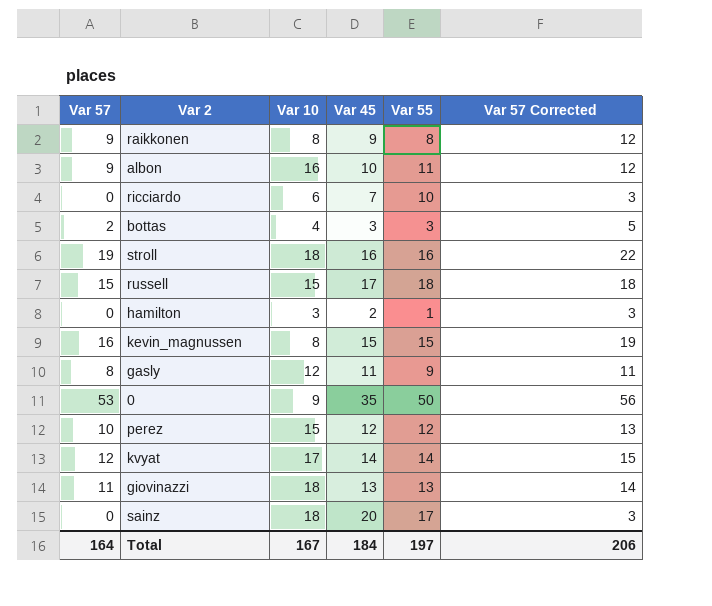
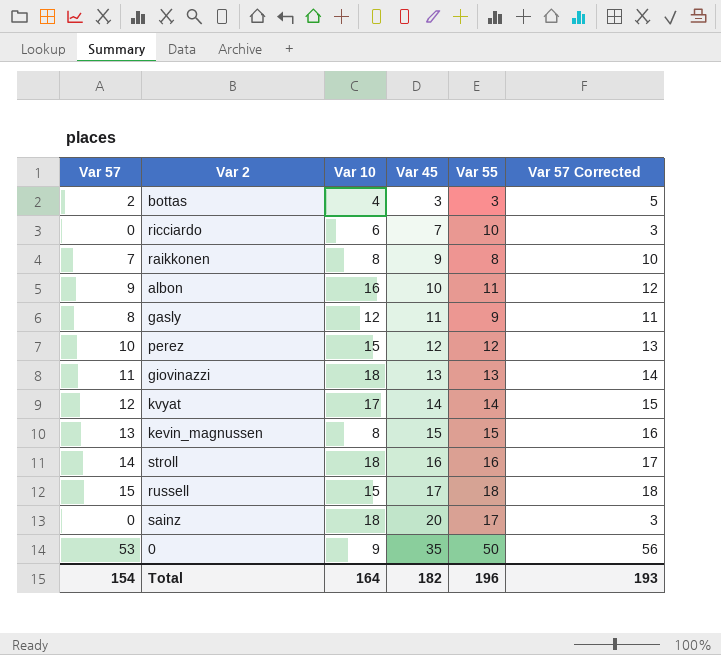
row order: none -> Var 45 ascending
row hamilton: 0 | 3 | 2 | 1 | 3 -> none
raikkonen | Var 57: 9 -> 7
raikkonen | Var 57 Corrected: 12 -> 10
kevin_magnussen | Var 57: 16 -> 13
kevin_magnussen | Var 57 Corrected: 19 -> 16
stroll | Var 57: 19 -> 14
stroll | Var 57 Corrected: 22 -> 17
Total | Var 57: 164 -> 154
Total | Var 10: 167 -> 164
Total | Var 45: 184 -> 182
Total | Var 55: 197 -> 196
Total | Var 57 Corrected: 206 -> 193

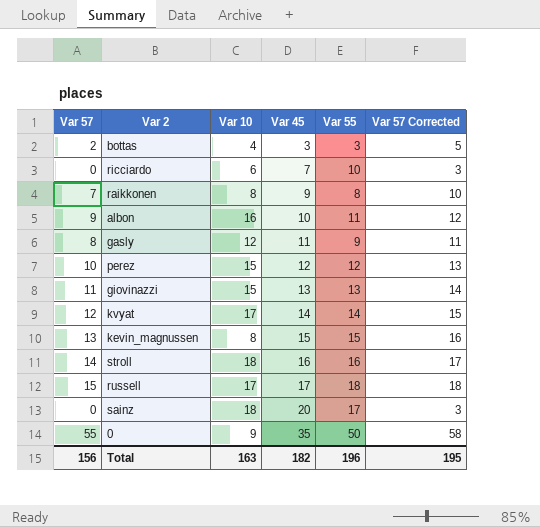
giovinazzi | Var 10: 18 -> 15
russell | Var 10: 15 -> 17
0 | Var 57: 53 -> 55
0 | Var 57 Corrected: 56 -> 58
Total | Var 57: 154 -> 156
Total | Var 10: 164 -> 163
Total | Var 57 Corrected: 193 -> 195

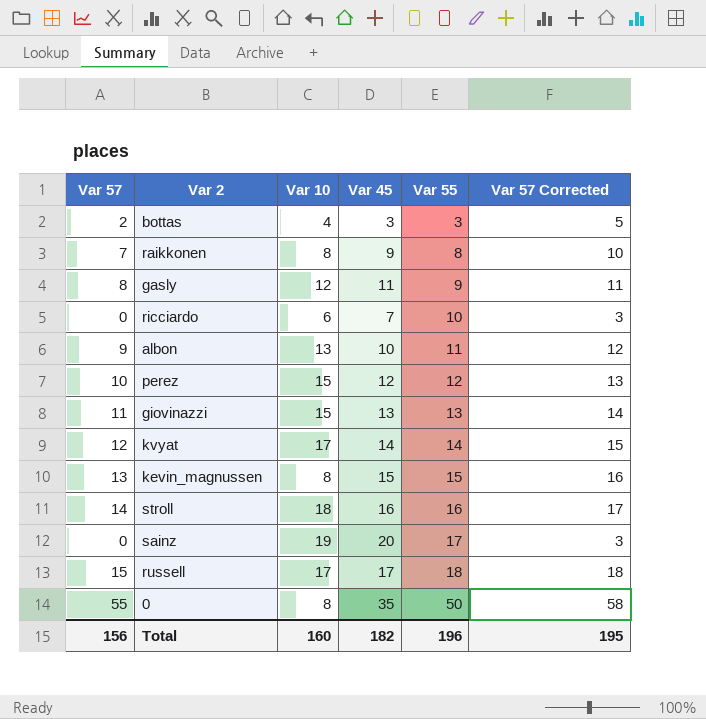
row order: Var 45 ascending -> Var 55 ascending
albon | Var 10: 16 -> 13
sainz | Var 10: 18 -> 19
0 | Var 10: 9 -> 8
Total | Var 10: 163 -> 160

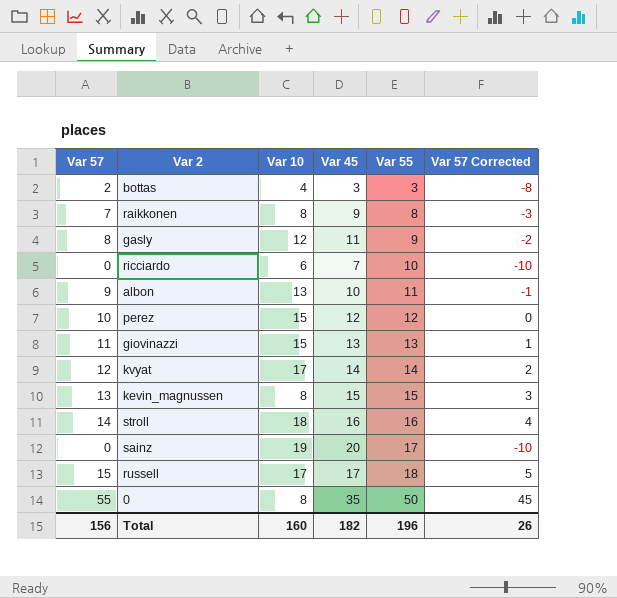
column Var 57 Corrected | formula: [Var 57] + 3 -> [Var 57] - 10
Total | Var 57 Corrected: 195 -> 26

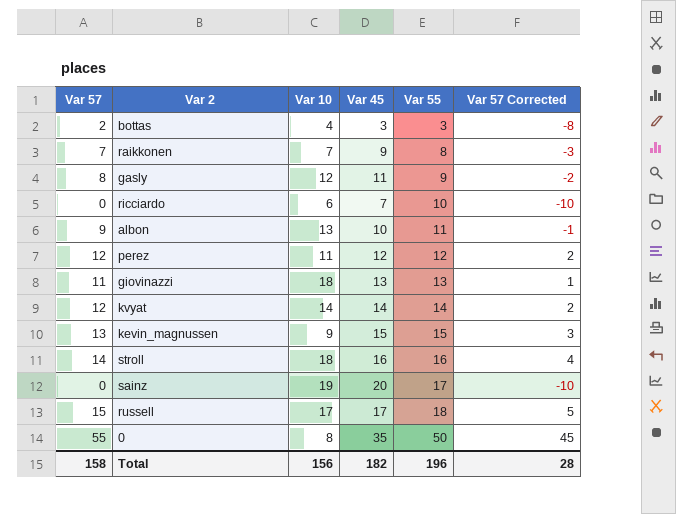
raikkonen | Var 10: 8 -> 7
perez | Var 57: 10 -> 12
perez | Var 10: 15 -> 11
perez | Var 57 Corrected: 0 -> 2
giovinazzi | Var 10: 15 -> 18
kvyat | Var 10: 17 -> 14
kevin_magnussen | Var 10: 8 -> 9
Total | Var 57: 156 -> 158
Total | Var 10: 160 -> 156
Total | Var 57 Corrected: 26 -> 28

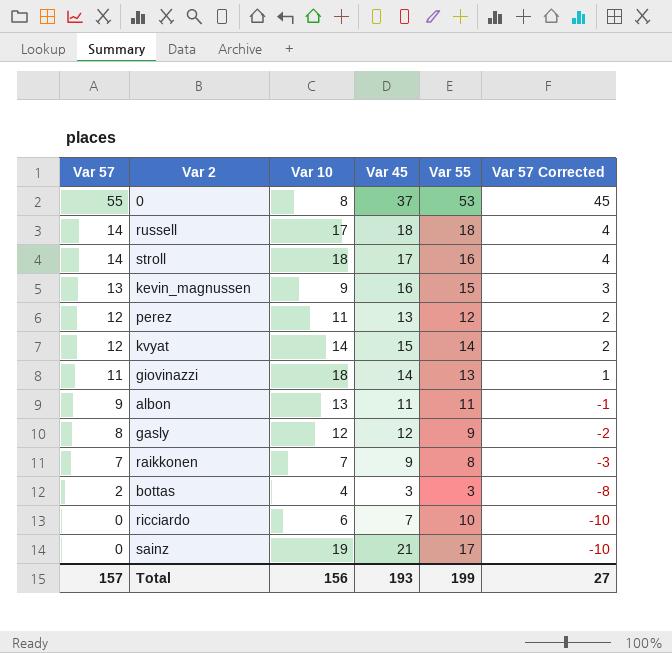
row order: Var 55 ascending -> Var 57 descending
0 | Var 45: 35 -> 37
0 | Var 55: 50 -> 53
russell | Var 57: 15 -> 14
russell | Var 45: 17 -> 18
russell | Var 57 Corrected: 5 -> 4
stroll | Var 45: 16 -> 17
kevin_magnussen | Var 45: 15 -> 16
perez | Var 45: 12 -> 13
kvyat | Var 45: 14 -> 15
giovinazzi | Var 45: 13 -> 14
albon | Var 45: 10 -> 11
gasly | Var 45: 11 -> 12
sainz | Var 45: 20 -> 21
Total | Var 57: 158 -> 157
Total | Var 45: 182 -> 193
Total | Var 55: 196 -> 199
Total | Var 57 Corrected: 28 -> 27

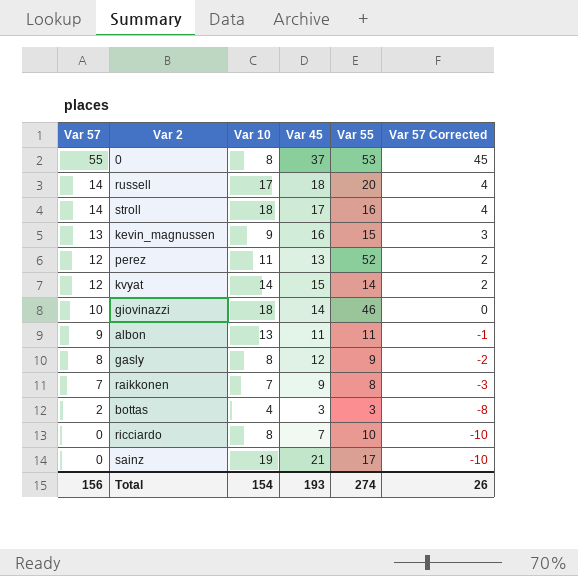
russell | Var 55: 18 -> 20
perez | Var 55: 12 -> 52
giovinazzi | Var 57: 11 -> 10
giovinazzi | Var 55: 13 -> 46
giovinazzi | Var 57 Corrected: 1 -> 0
gasly | Var 10: 12 -> 8
ricciardo | Var 10: 6 -> 8
Total | Var 57: 157 -> 156
Total | Var 10: 156 -> 154
Total | Var 55: 199 -> 274
Total | Var 57 Corrected: 27 -> 26

